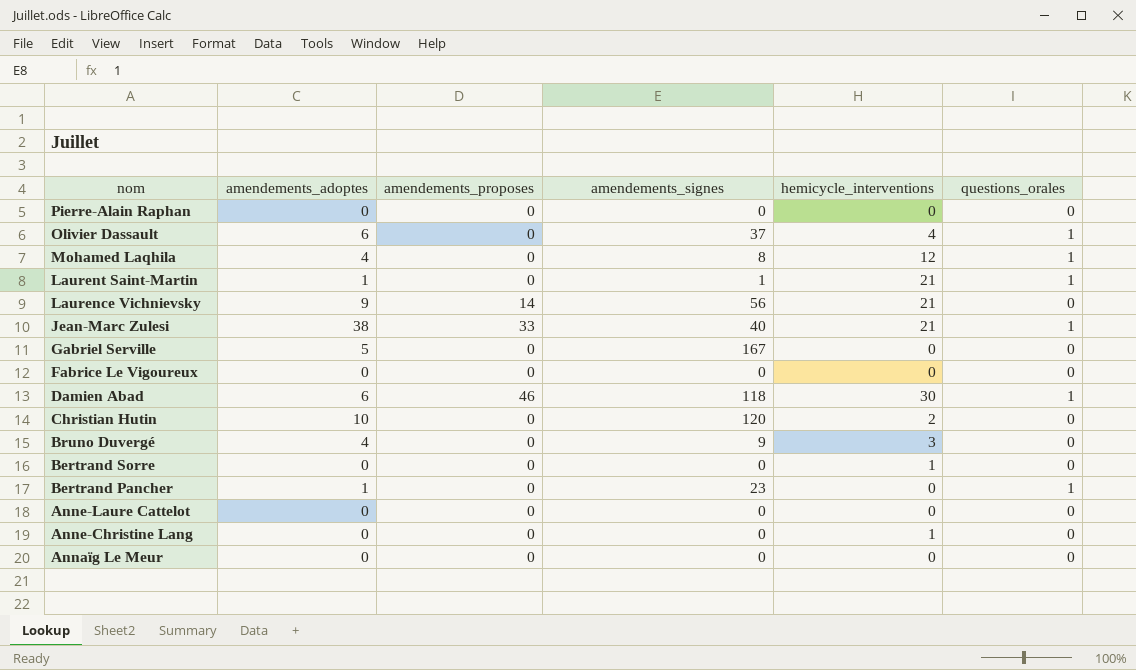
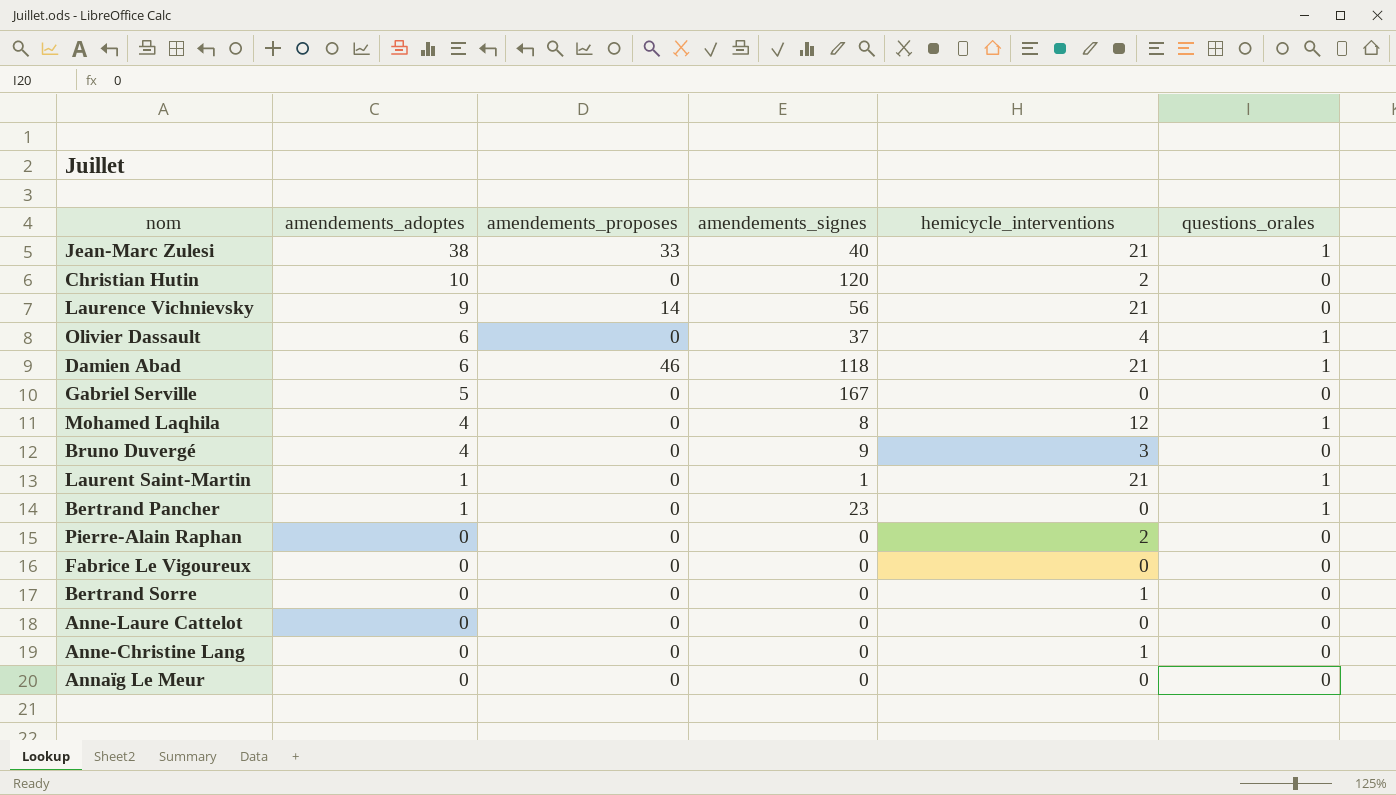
row order: nom descending -> amendements_adoptes descending
Damien Abad | hemicycle_interventions: 30 -> 21
Pierre-Alain Raphan | hemicycle_interventions: 0 -> 2

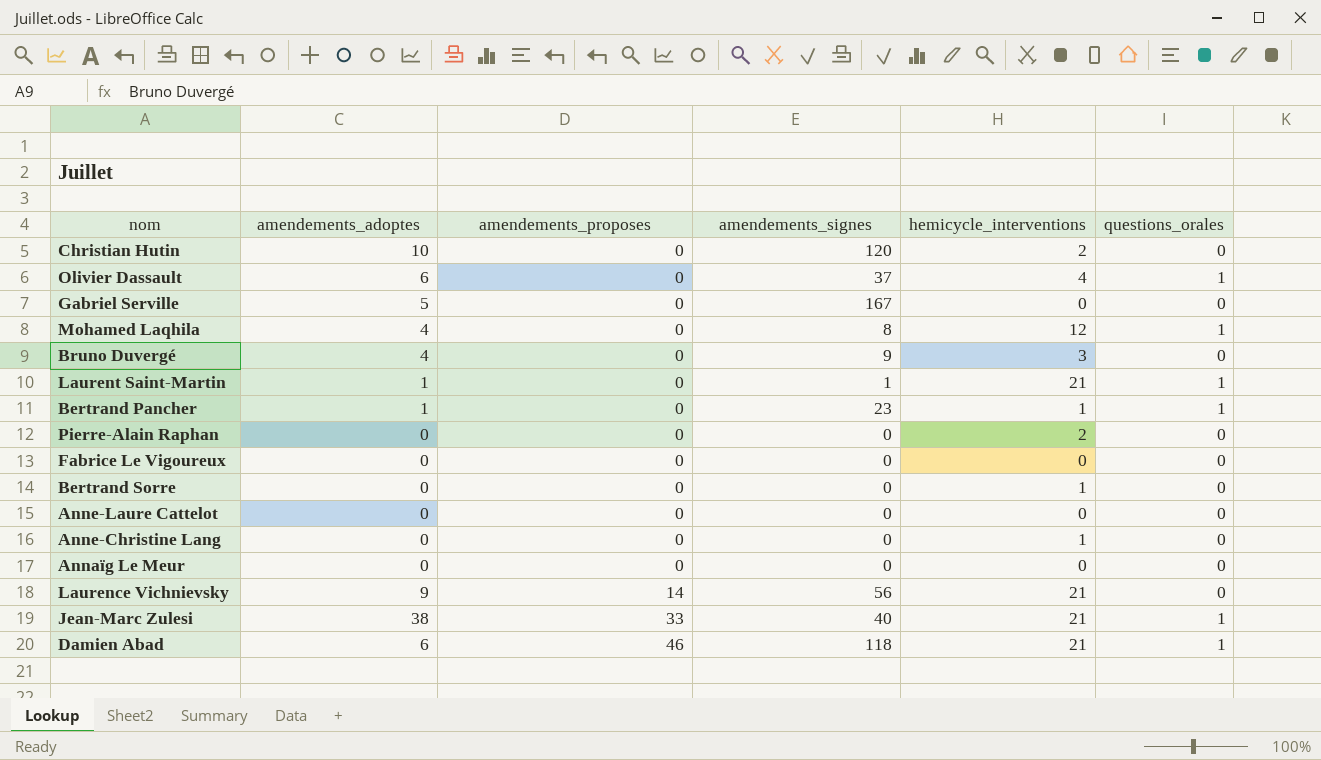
row order: amendements_adoptes descending -> amendements_proposes ascending
Bertrand Pancher | hemicycle_interventions: 0 -> 1

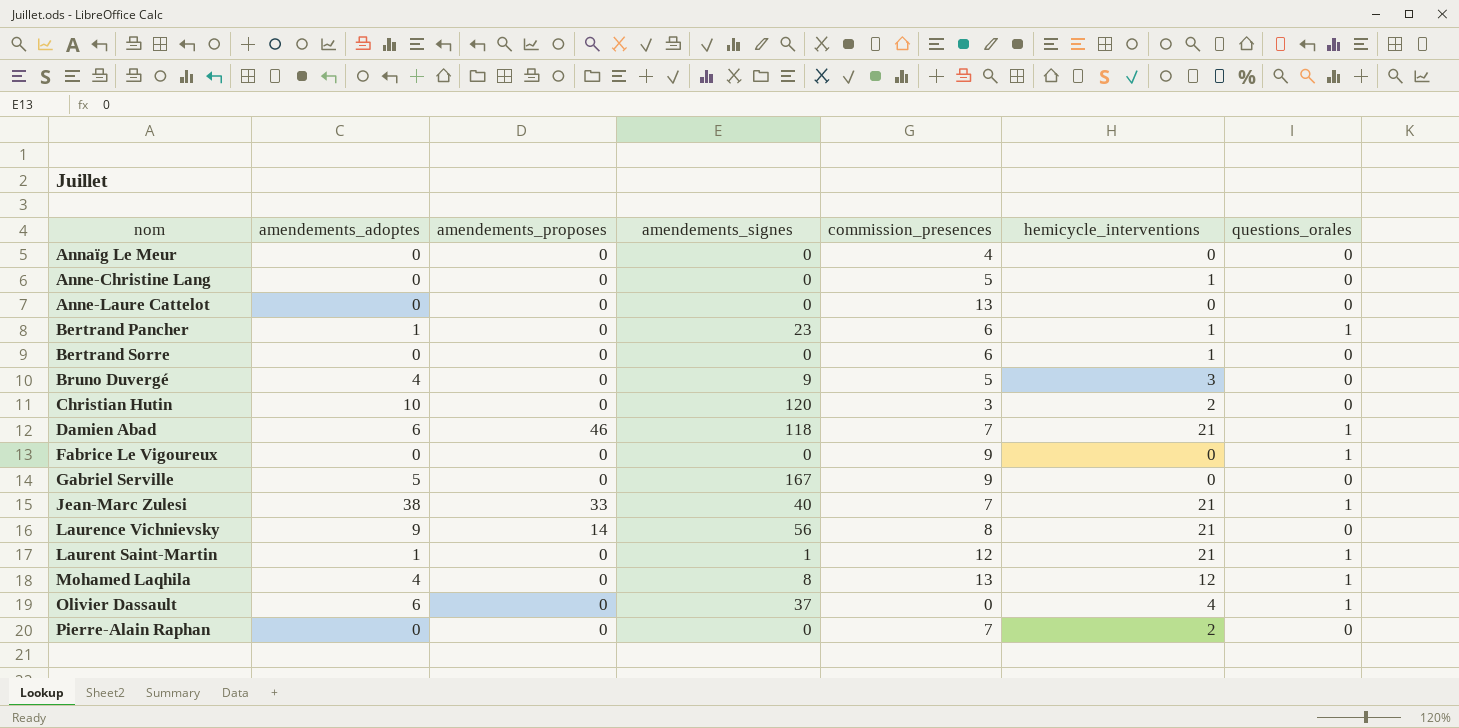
row order: amendements_proposes ascending -> nom ascending
column commission_presences | position: none -> 5
Fabrice Le Vigoureux | questions_orales: 0 -> 1

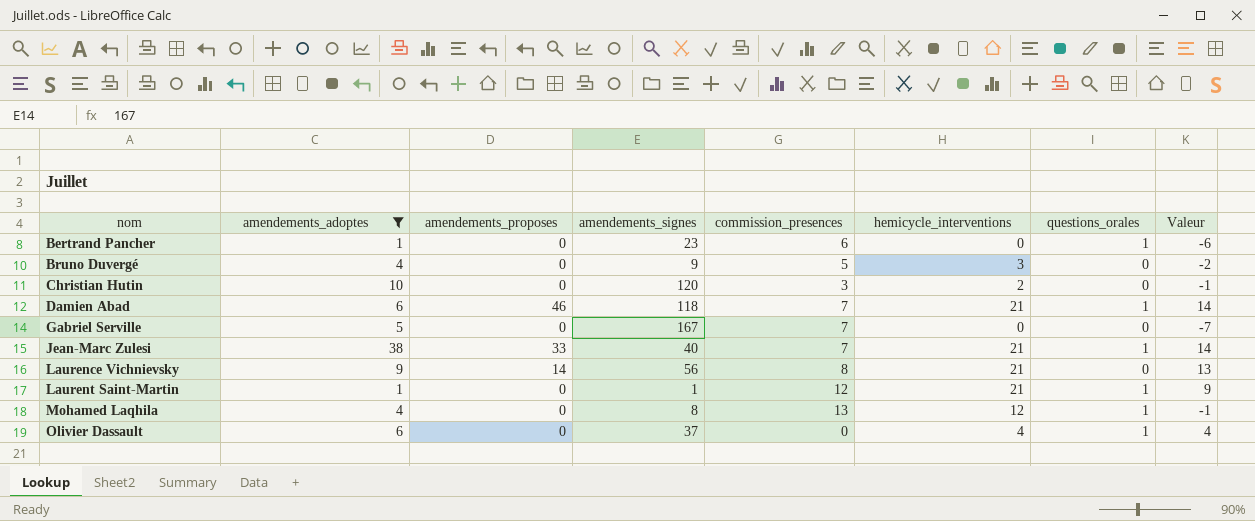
filter: none -> amendements_adoptes != 0
column Valeur | formula: none -> [hemicycle_interventions] - [commission_presences]
Bertrand Pancher | hemicycle_interventions: 1 -> 0
Gabriel Serville | commission_presences: 9 -> 7

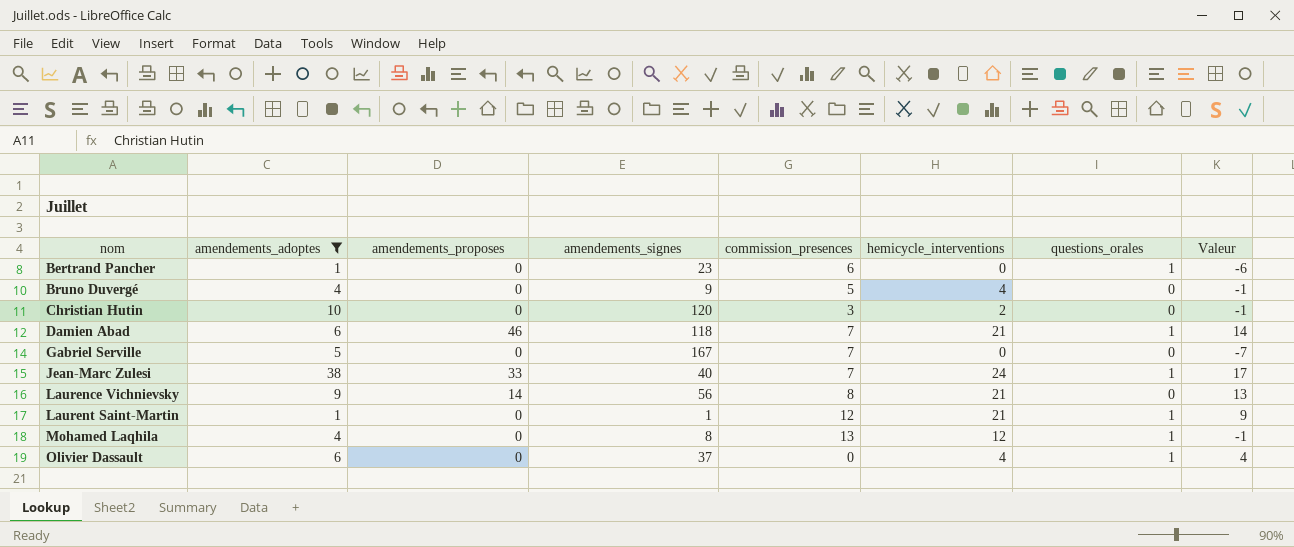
Bruno Duvergé | hemicycle_interventions: 3 -> 4
Bruno Duvergé | Valeur: -2 -> -1
Jean-Marc Zulesi | hemicycle_interventions: 21 -> 24
Jean-Marc Zulesi | Valeur: 14 -> 17

